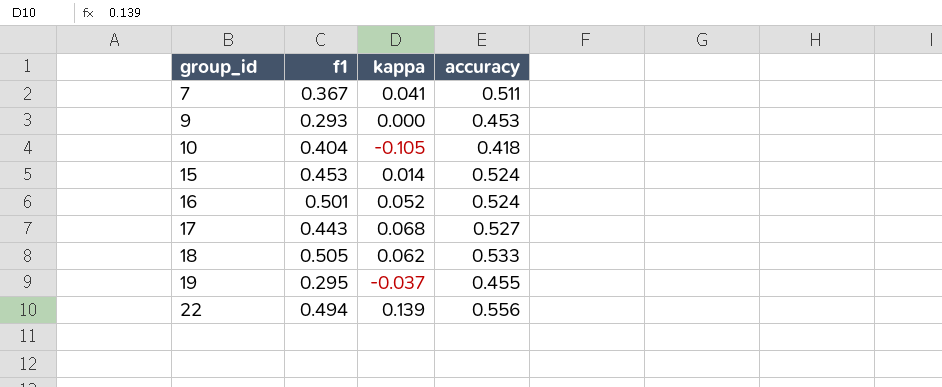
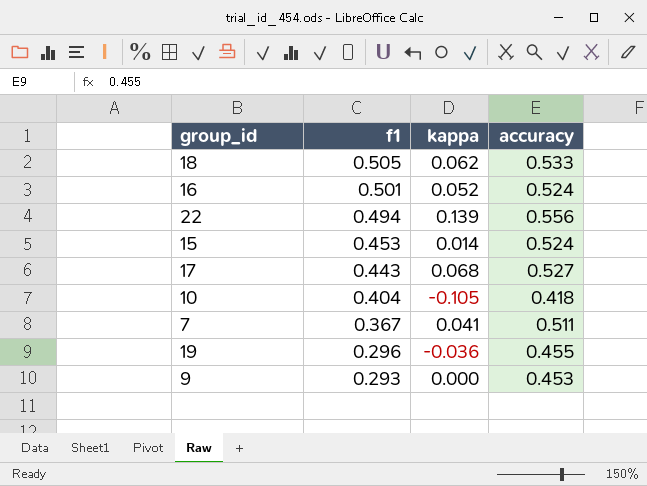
row order: group_id ascending -> f1 descending
19 | f1: 0.295 -> 0.296
19 | kappa: -0.037 -> -0.036

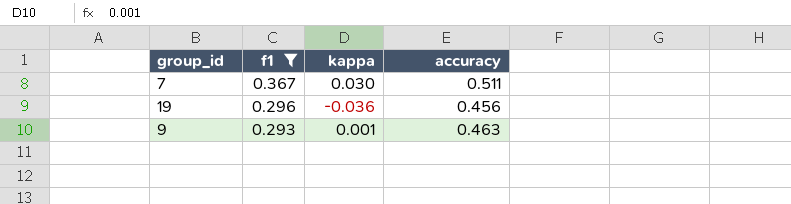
filter: none -> f1 <= 0.367
7 | kappa: 0.041 -> 0.030
19 | accuracy: 0.455 -> 0.456
9 | kappa: 0.000 -> 0.001
9 | accuracy: 0.453 -> 0.463

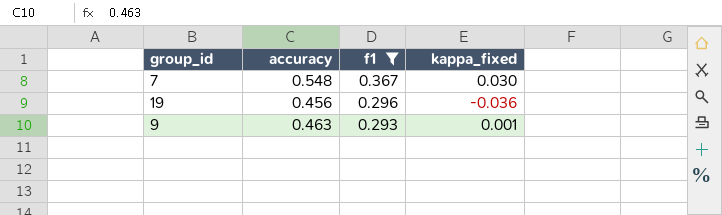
column accuracy | position: 4 -> 2
column name: kappa -> kappa_fixed
7 | accuracy: 0.511 -> 0.548

